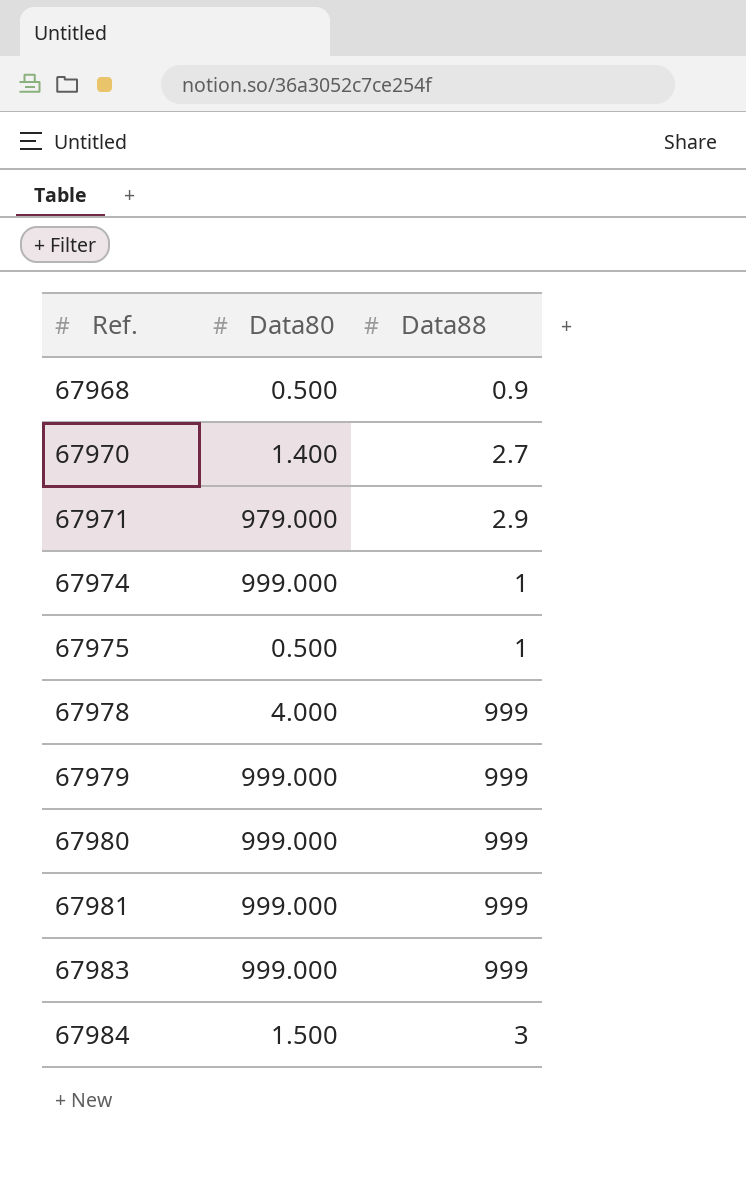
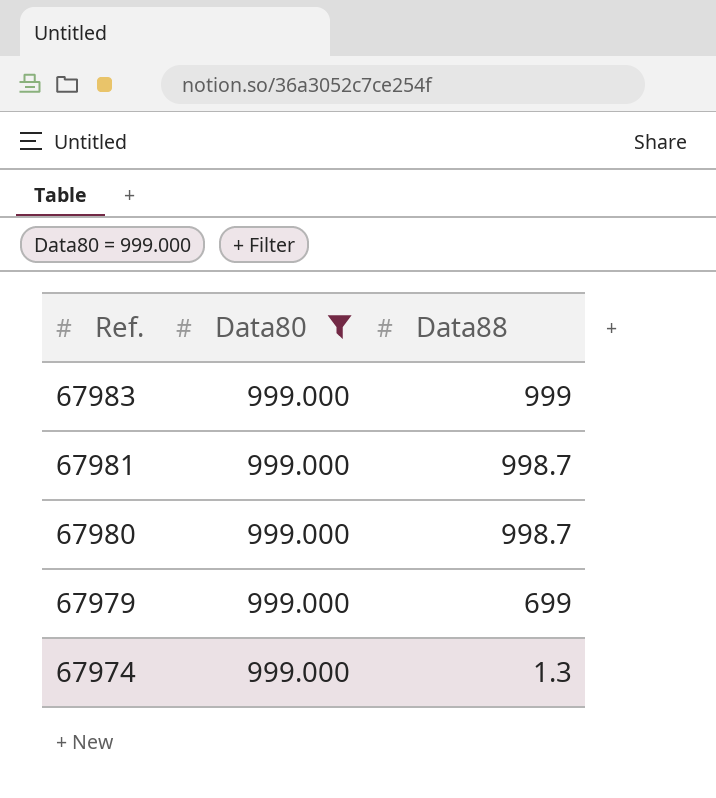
filter: none -> Data80 = 999.000
row order: Ref. ascending -> Ref. descending
67981 | Data88: 999 -> 998.7
67980 | Data88: 999 -> 998.7
67979 | Data88: 999 -> 699
67974 | Data88: 1 -> 1.3

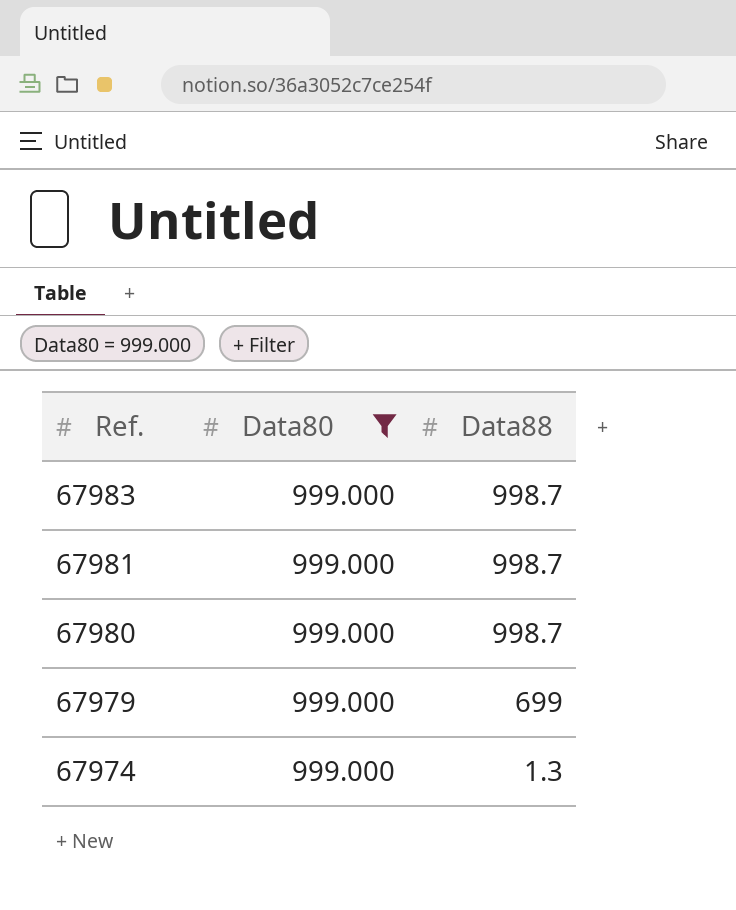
67983 | Data88: 999 -> 998.7

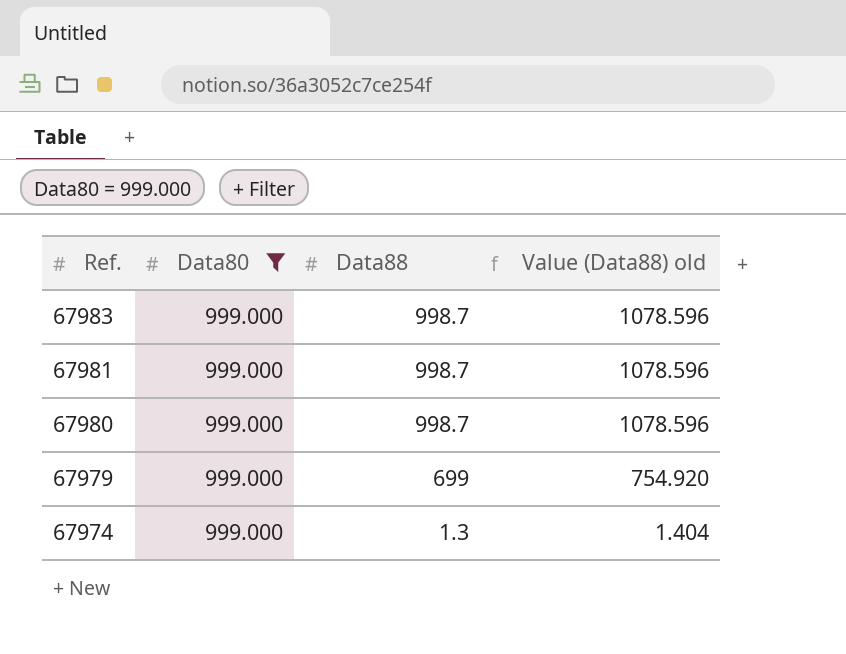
column Value (Data88) old | formula: none -> [Data88] * 1.08

